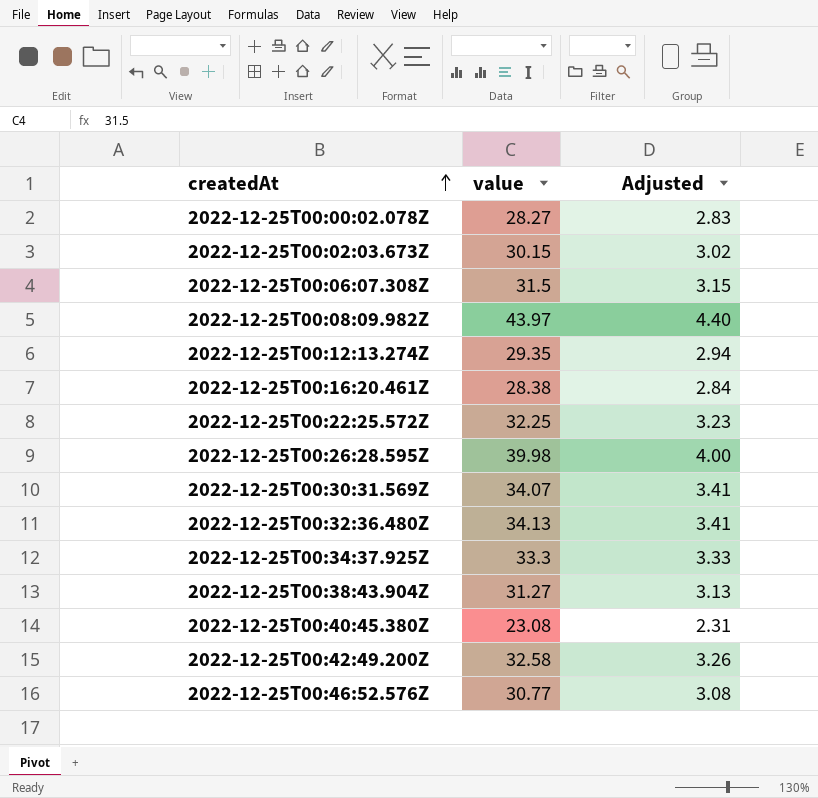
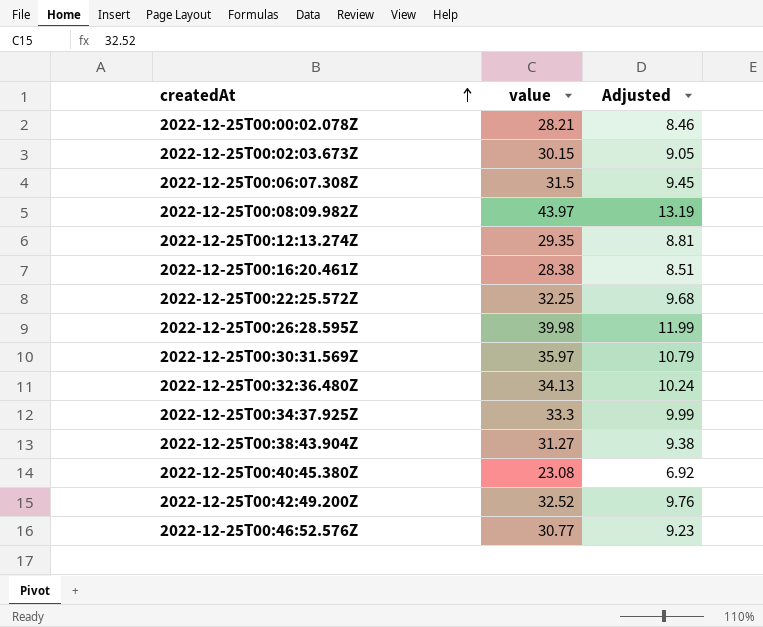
column Adjusted | formula: [value] * 0.1 -> [value] * 0.3
2022-12-25T00:00:02.078Z | value: 28.27 -> 28.21
2022-12-25T00:30:31.569Z | value: 34.07 -> 35.97
2022-12-25T00:42:49.200Z | value: 32.58 -> 32.52

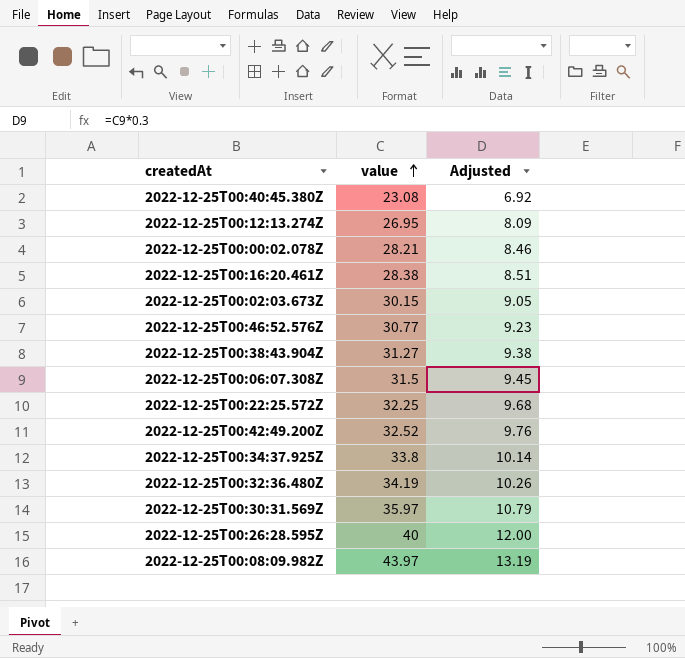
row order: createdAt ascending -> value ascending
2022-12-25T00:12:13.274Z | value: 29.35 -> 26.95
2022-12-25T00:12:13.274Z | Adjusted: 8.81 -> 8.09
2022-12-25T00:34:37.925Z | value: 33.3 -> 33.8
2022-12-25T00:34:37.925Z | Adjusted: 9.99 -> 10.14
2022-12-25T00:32:36.480Z | value: 34.13 -> 34.19
2022-12-25T00:32:36.480Z | Adjusted: 10.24 -> 10.26
2022-12-25T00:26:28.595Z | value: 39.98 -> 40
2022-12-25T00:26:28.595Z | Adjusted: 11.99 -> 12.00

